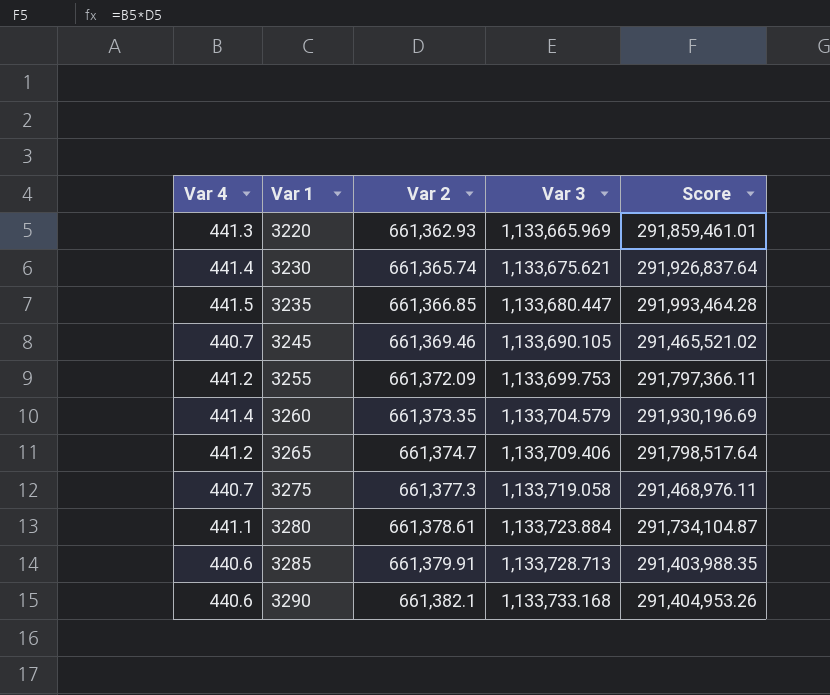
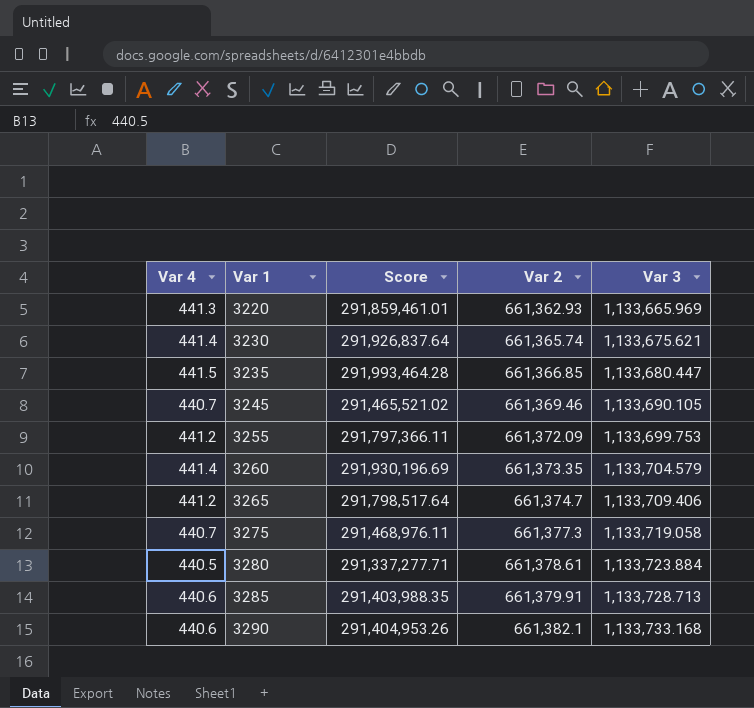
column Score | position: 5 -> 3
3280 | Var 4: 441.1 -> 440.5
3280 | Score: 291,734,104.87 -> 291,337,277.71

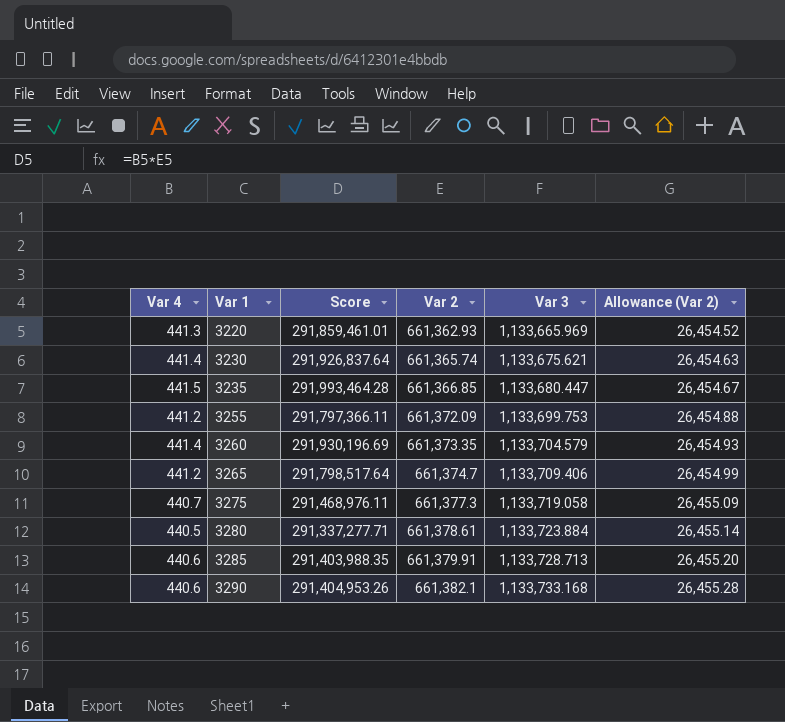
column Allowance (Var 2) | formula: none -> [Var 2] * 0.04
row 3245: 440.7 | 291,465,521.02 | 661,369.46 | 1,133,690.105 -> none

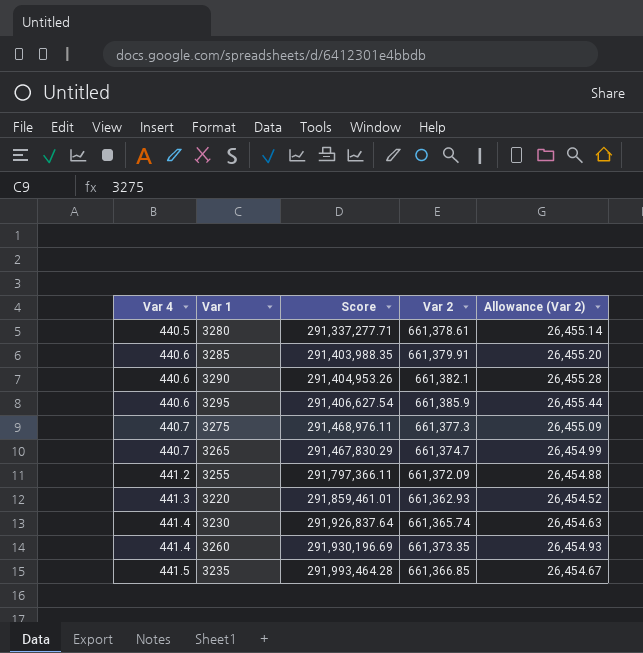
row order: Var 1 ascending -> Var 4 ascending
column Var 3 | position: 5 -> none
row 3295: none -> 440.6 | 291,406,627.54 | 661,385.9 | 26,455.44
3265 | Var 4: 441.2 -> 440.7
3265 | Score: 291,798,517.64 -> 291,467,830.29

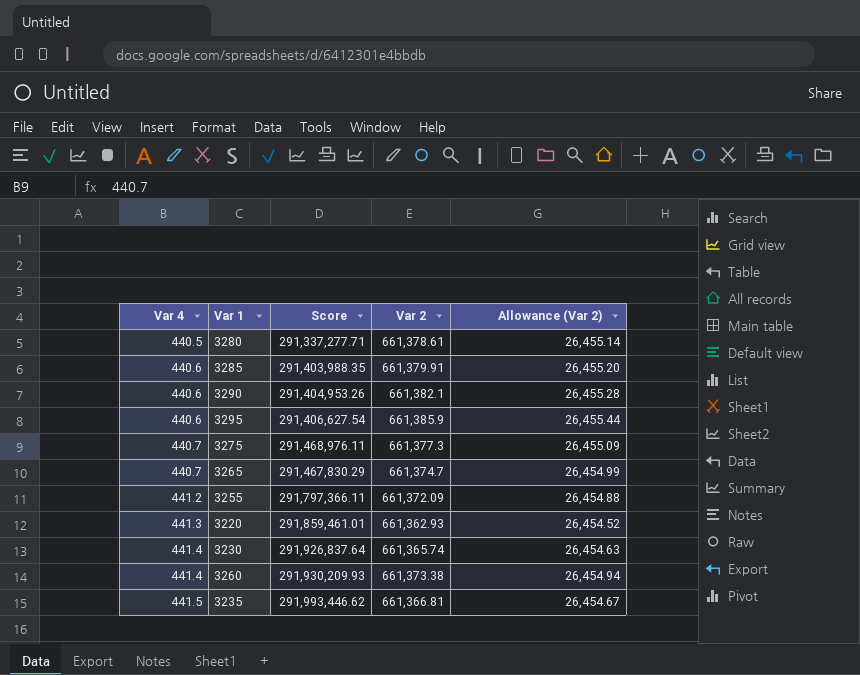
3260 | Score: 291,930,196.69 -> 291,930,209.93
3260 | Var 2: 661,373.35 -> 661,373.38
3260 | Allowance (Var 2): 26,454.93 -> 26,454.94
3235 | Score: 291,993,464.28 -> 291,993,446.62
3235 | Var 2: 661,366.85 -> 661,366.81

